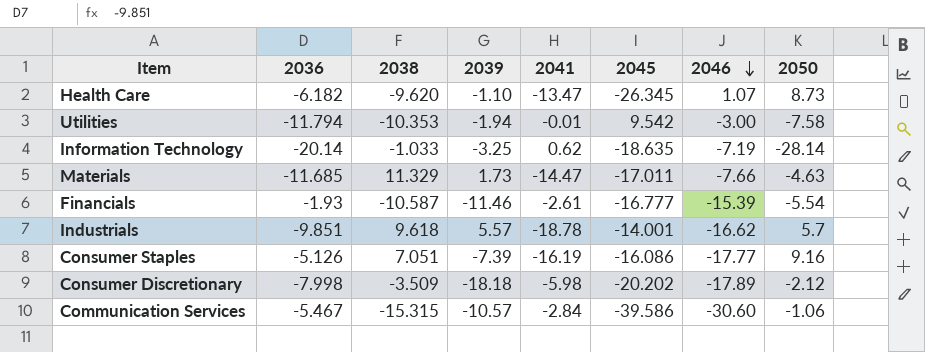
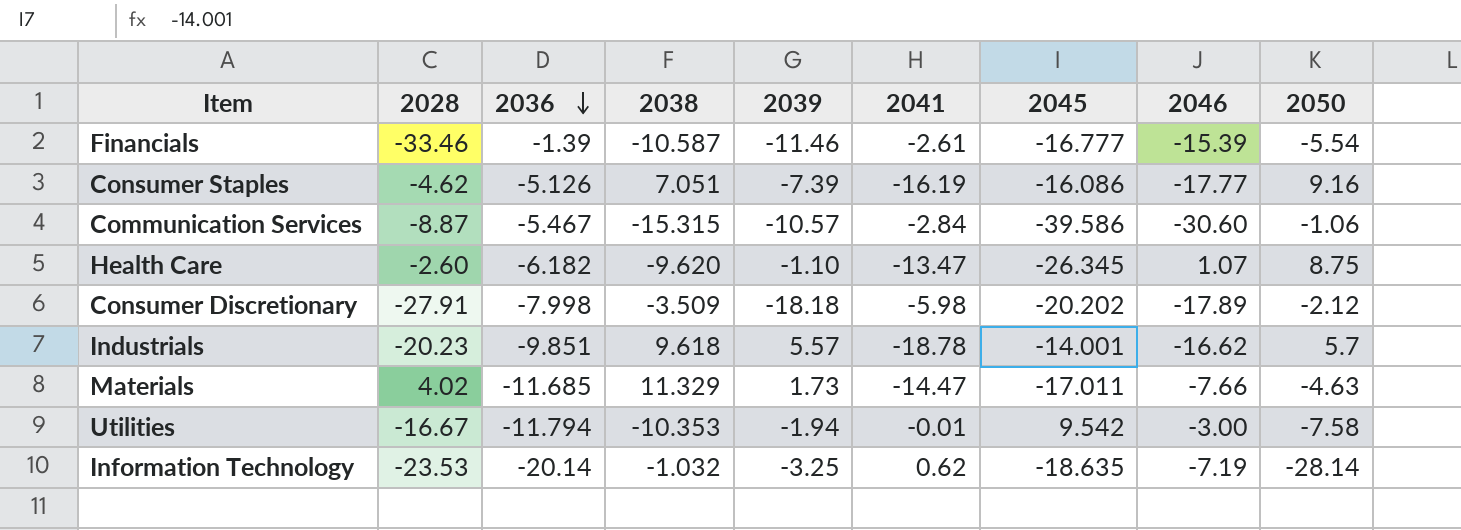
row order: 2046 descending -> 2036 descending
column 2028 | position: none -> 2
Financials | 2036: -1.93 -> -1.39
Health Care | 2050: 8.73 -> 8.75
Information Technology | 2038: -1.033 -> -1.032

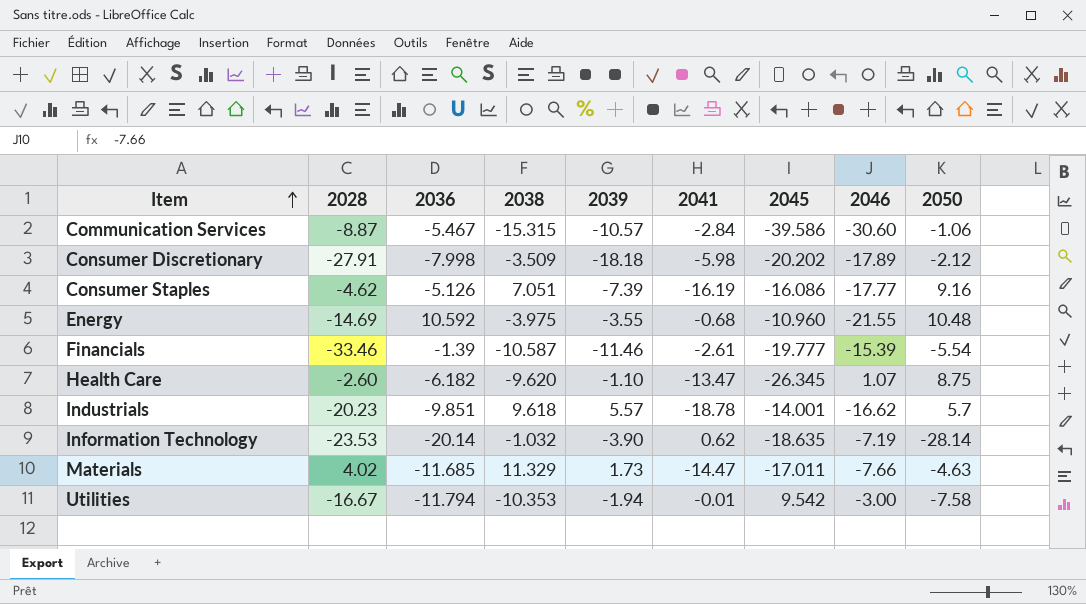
row order: 2036 descending -> Item ascending
row Energy: none -> -14.69 | 10.592 | -3.975 | -3.55 | -0.68 | -10.960 | -21.55 | 10.48
Financials | 2045: -16.777 -> -19.777
Information Technology | 2039: -3.25 -> -3.90

